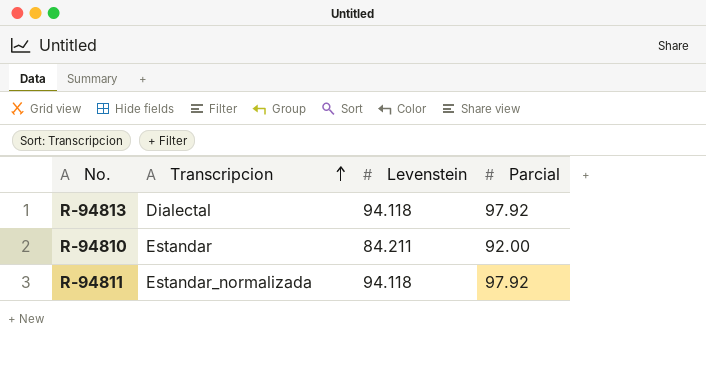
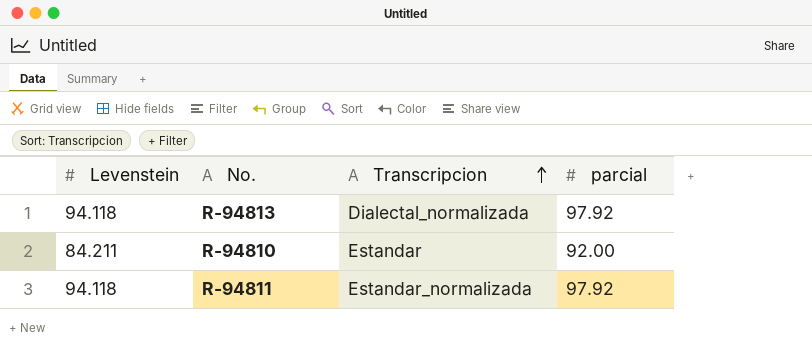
column Levenstein | position: 3 -> 1
column name: Parcial -> parcial
R-94813 | Transcripcion: Dialectal -> Dialectal_normalizada

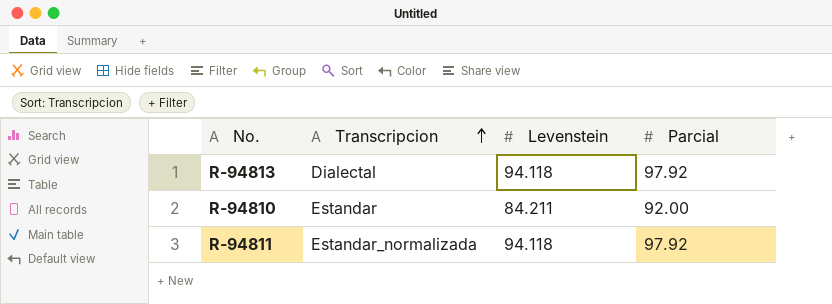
column Levenstein | position: 1 -> 3
column name: parcial -> Parcial
R-94813 | Transcripcion: Dialectal_normalizada -> Dialectal

